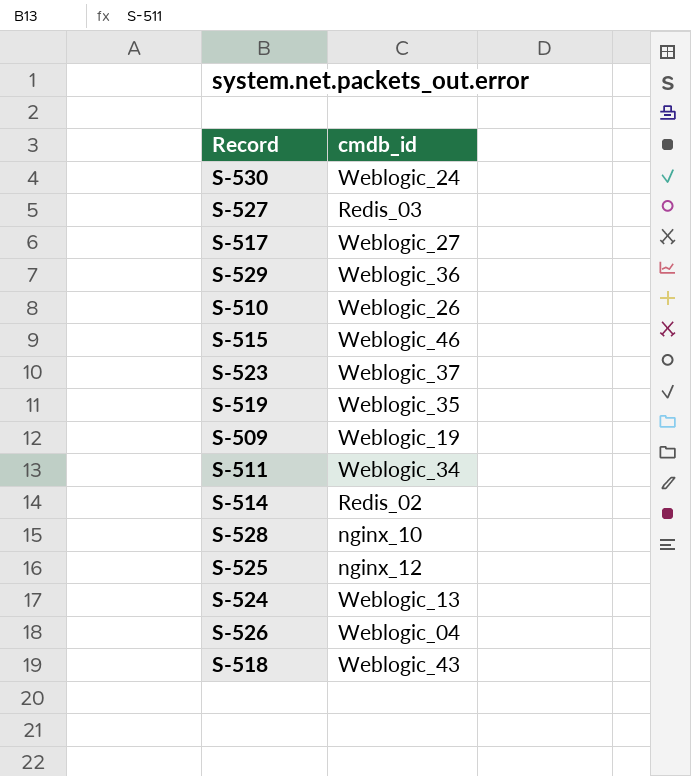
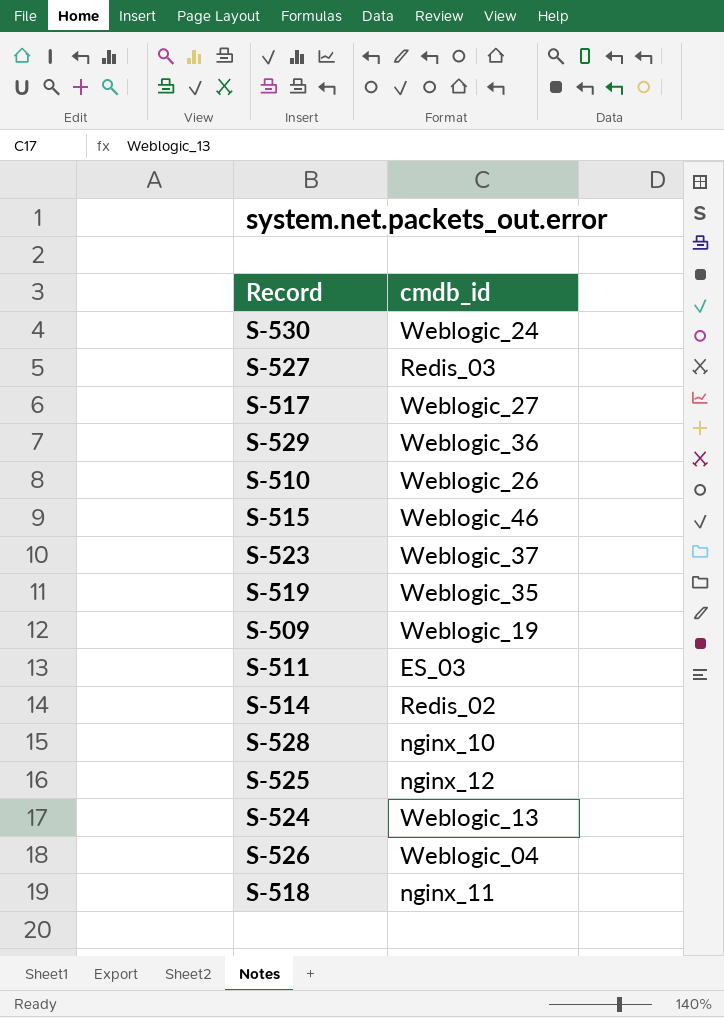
S-511 | cmdb_id: Weblogic_34 -> ES_03
S-518 | cmdb_id: Weblogic_43 -> nginx_11

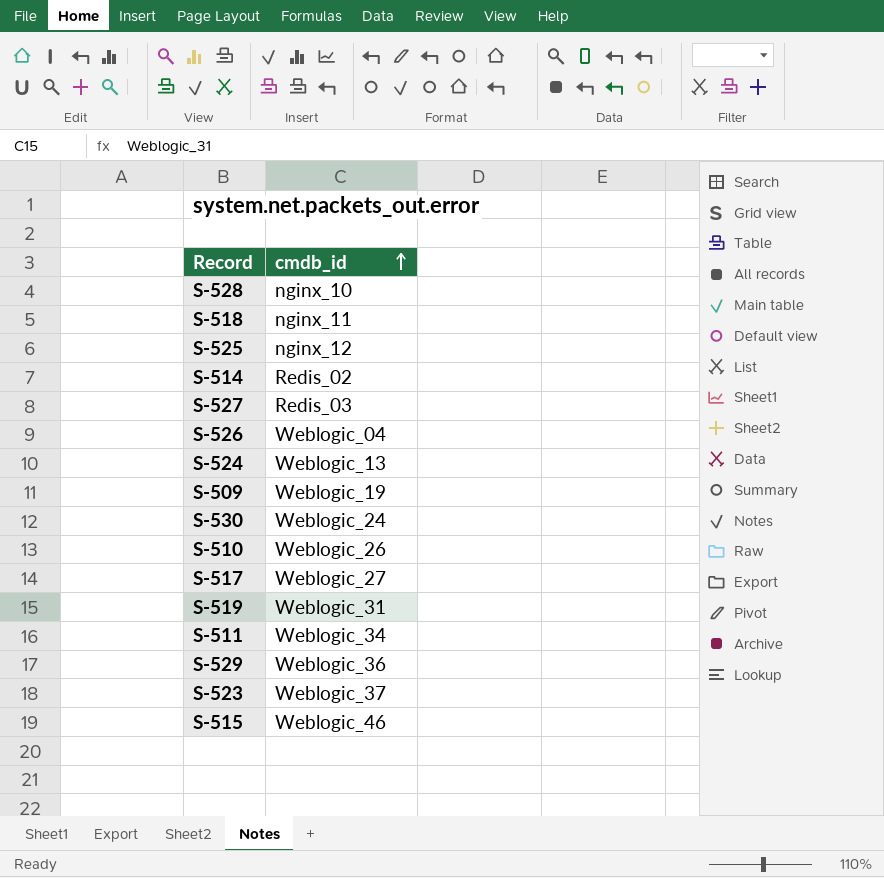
row order: none -> cmdb_id ascending
S-519 | cmdb_id: Weblogic_35 -> Weblogic_31
S-511 | cmdb_id: ES_03 -> Weblogic_34

